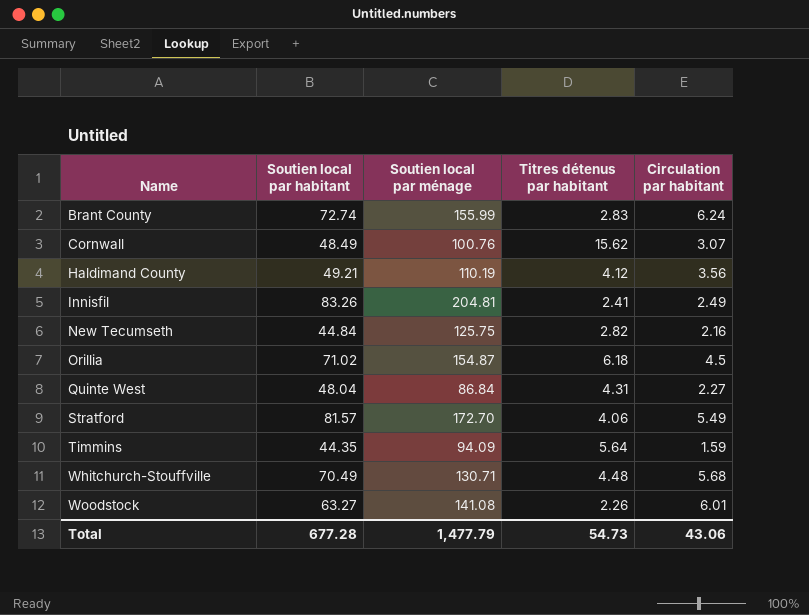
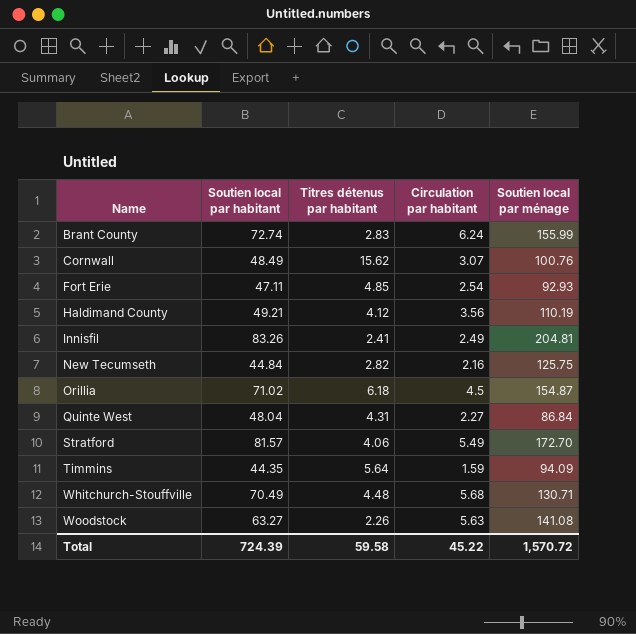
column Soutien local par ménage | position: 3 -> 5
row Fort Erie: none -> 47.11 | 4.85 | 2.54 | 92.93
Woodstock | Circulation par habitant: 6.01 -> 5.63
Total | Soutien local par habitant: 677.28 -> 724.39
Total | Titres détenus par habitant: 54.73 -> 59.58
Total | Circulation par habitant: 43.06 -> 45.22
Total | Soutien local par ménage: 1,477.79 -> 1,570.72

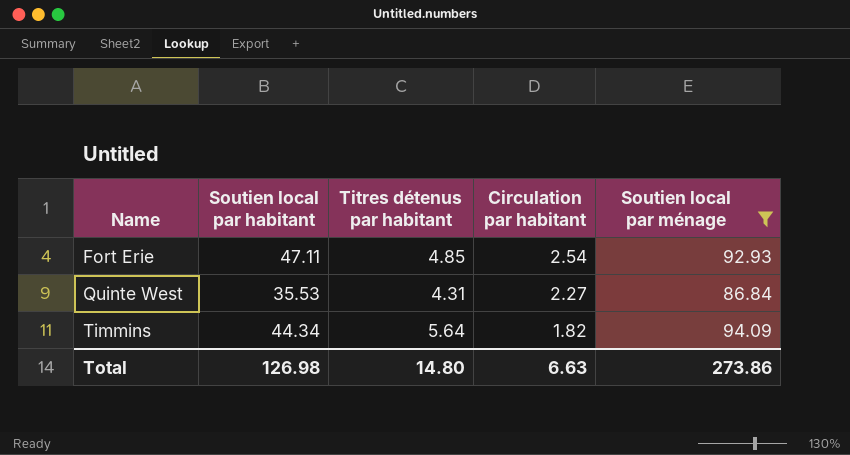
filter: none -> Soutien local par ménage <= 94.09
Quinte West | Soutien local par habitant: 48.04 -> 35.53
Timmins | Soutien local par habitant: 44.35 -> 44.34
Timmins | Circulation par habitant: 1.59 -> 1.82
Total | Soutien local par habitant: 724.39 -> 126.98
Total | Titres détenus par habitant: 59.58 -> 14.80
Total | Circulation par habitant: 45.22 -> 6.63
Total | Soutien local par ménage: 1,570.72 -> 273.86

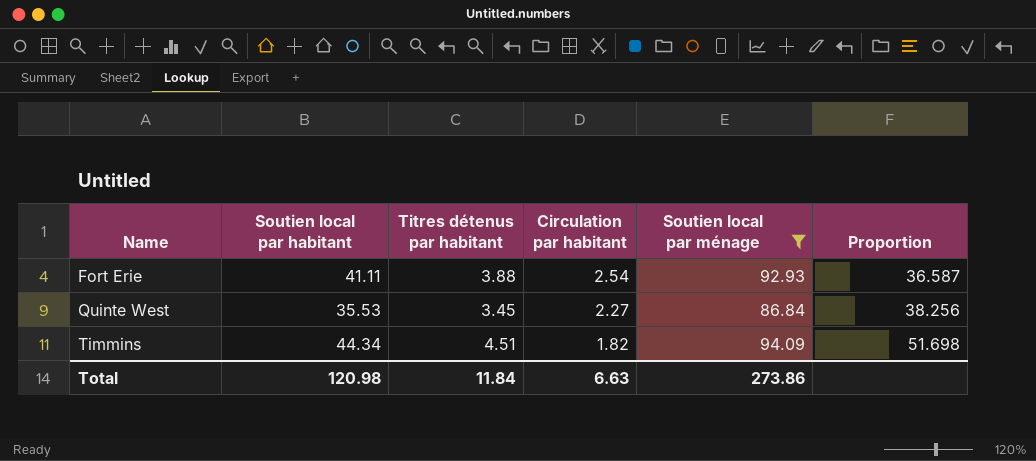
column Proportion | formula: none -> [Soutien local par ménage] / [Circulation par habitant]
Fort Erie | Soutien local par habitant: 47.11 -> 41.11
Fort Erie | Titres détenus par habitant: 4.85 -> 3.88
Quinte West | Titres détenus par habitant: 4.31 -> 3.45
Timmins | Titres détenus par habitant: 5.64 -> 4.51
Total | Soutien local par habitant: 126.98 -> 120.98
Total | Titres détenus par habitant: 14.80 -> 11.84

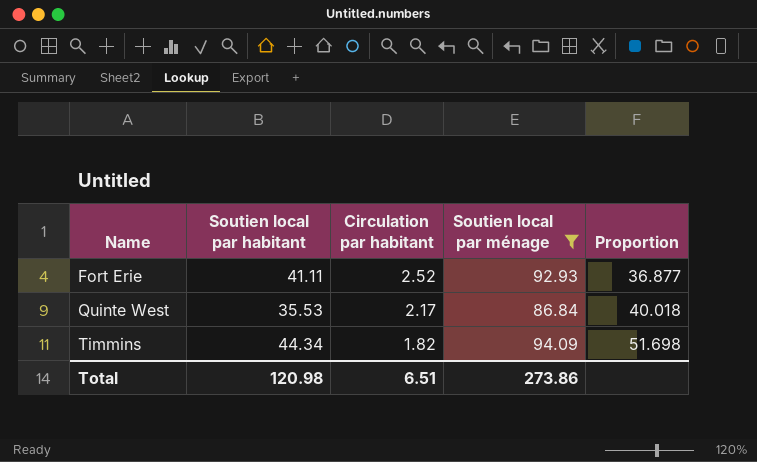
column Titres détenus par habitant | position: 3 -> none
Fort Erie | Circulation par habitant: 2.54 -> 2.52
Fort Erie | Proportion: 36.587 -> 36.877
Quinte West | Circulation par habitant: 2.27 -> 2.17
Quinte West | Proportion: 38.256 -> 40.018
Total | Circulation par habitant: 6.63 -> 6.51

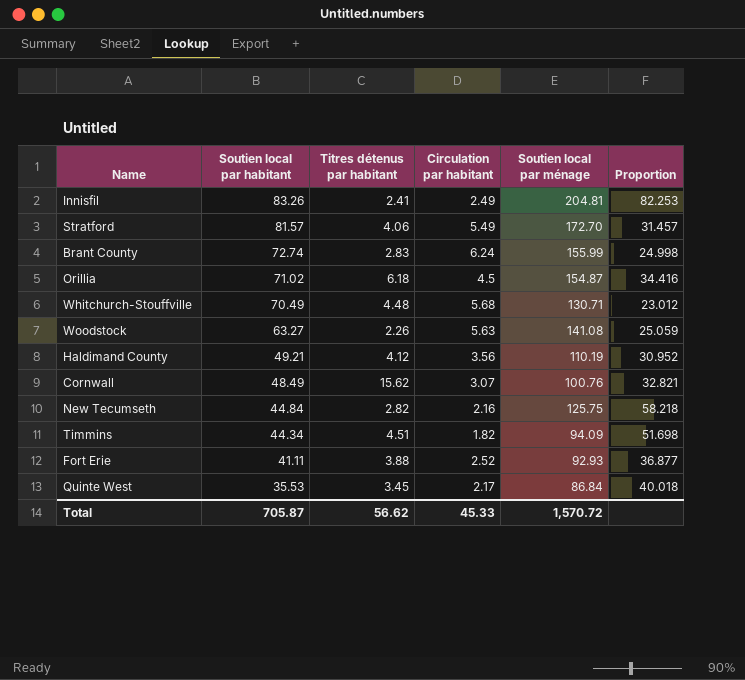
filter: Soutien local par ménage <= 94.09 -> none
row order: Name ascending -> Soutien local par habitant descending
column Titres détenus par habitant | position: none -> 3
Total | Soutien local par habitant: 120.98 -> 705.87
Total | Circulation par habitant: 6.51 -> 45.33
Total | Soutien local par ménage: 273.86 -> 1,570.72

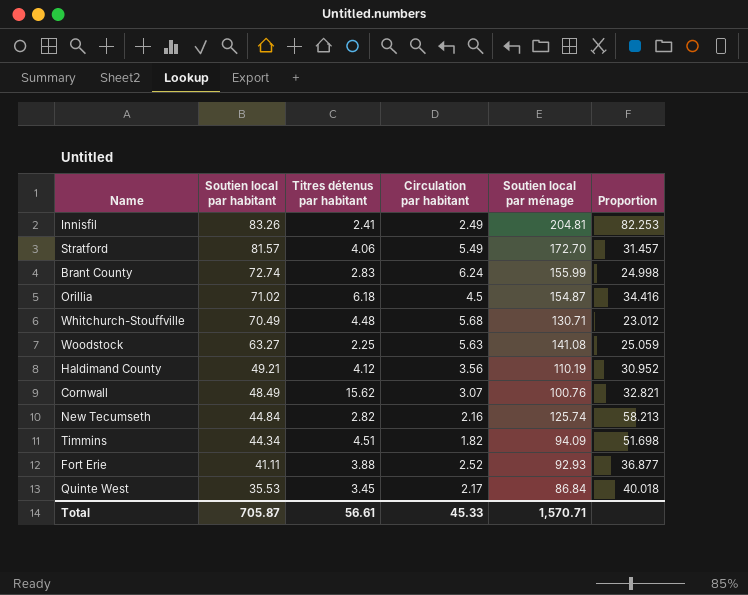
Woodstock | Titres détenus par habitant: 2.26 -> 2.25
New Tecumseth | Soutien local par ménage: 125.75 -> 125.74
New Tecumseth | Proportion: 58.218 -> 58.213
Total | Titres détenus par habitant: 56.62 -> 56.61
Total | Soutien local par ménage: 1,570.72 -> 1,570.71

